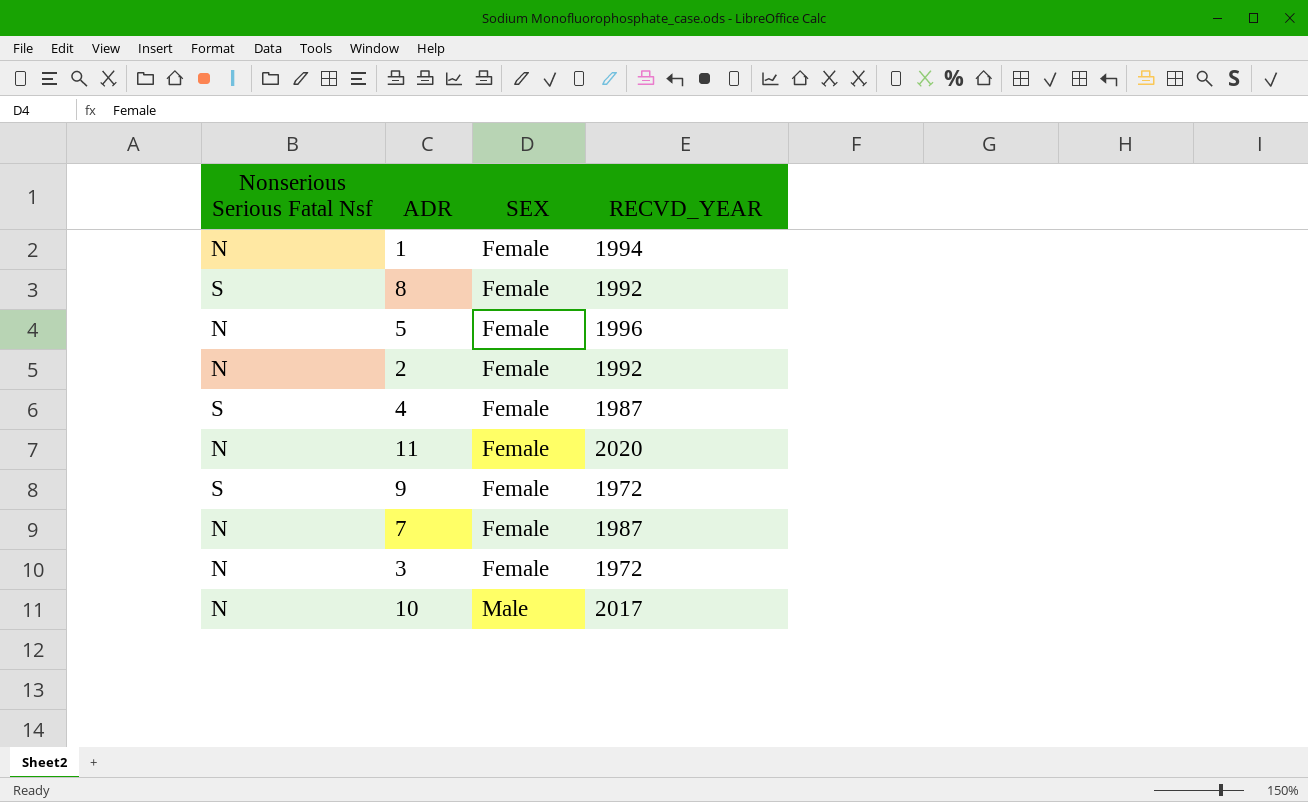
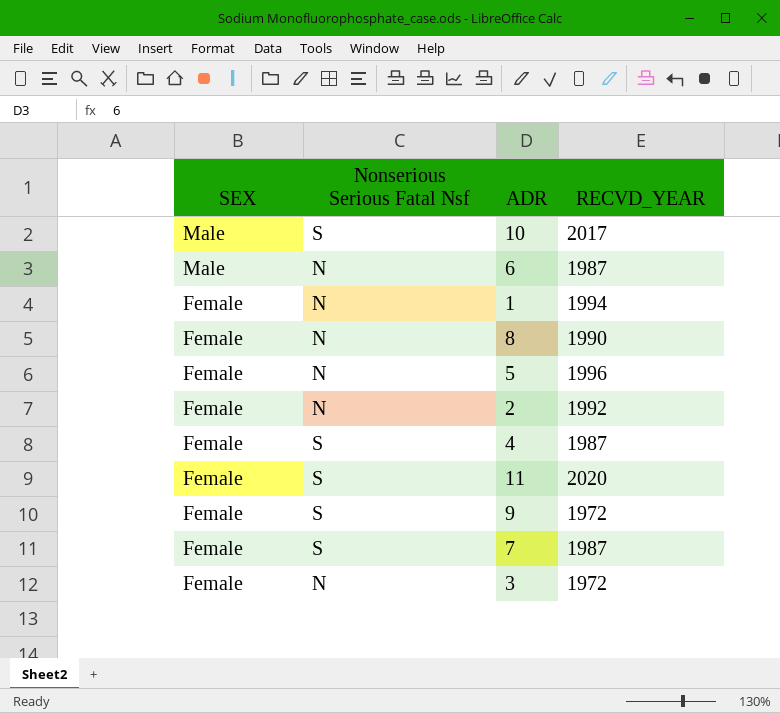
row order: SEX ascending -> SEX descending
column SEX | position: 3 -> 1
10 | Nonserious Serious Fatal Nsf: N -> S
row 6: none -> Male | N | 1987
8 | Nonserious Serious Fatal Nsf: S -> N
8 | RECVD_YEAR: 1992 -> 1990
11 | Nonserious Serious Fatal Nsf: N -> S
7 | Nonserious Serious Fatal Nsf: N -> S

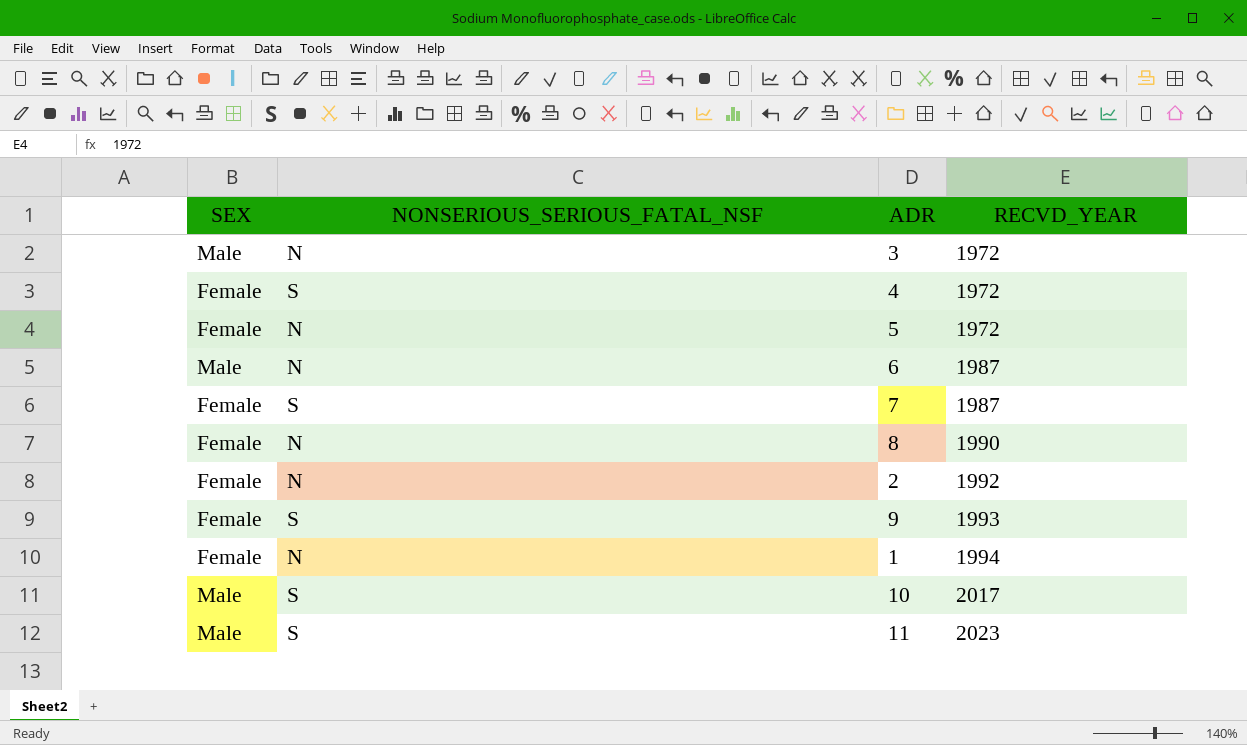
row order: SEX descending -> RECVD_YEAR ascending
column name: Nonserious Serious Fatal Nsf -> NONSERIOUS_SERIOUS_FATAL_NSF
3 | SEX: Female -> Male
4 | RECVD_YEAR: 1987 -> 1972
5 | RECVD_YEAR: 1996 -> 1972
9 | RECVD_YEAR: 1972 -> 1993
11 | SEX: Female -> Male
11 | RECVD_YEAR: 2020 -> 2023

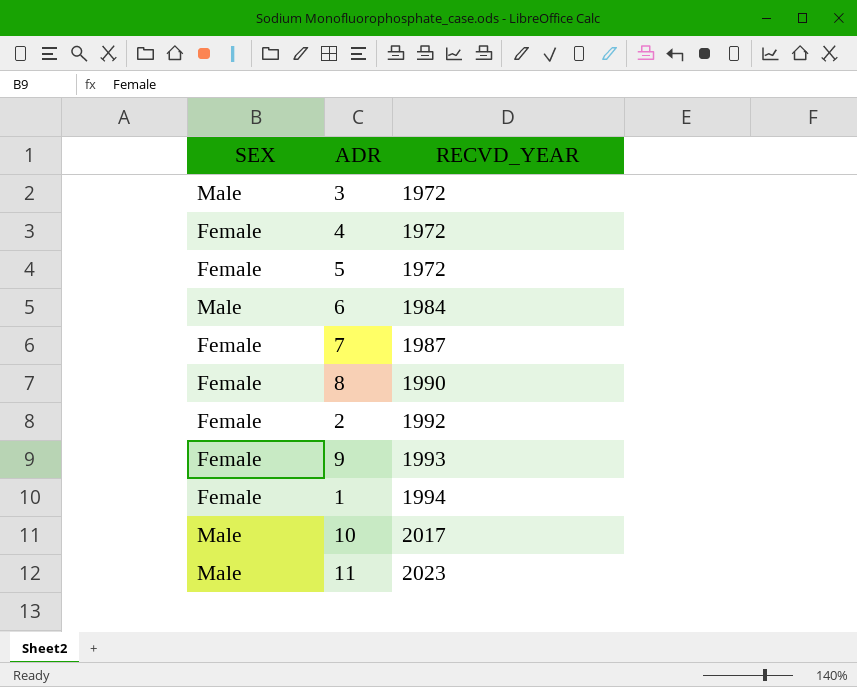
column NONSERIOUS_SERIOUS_FATAL_NSF | position: 2 -> none
6 | RECVD_YEAR: 1987 -> 1984

